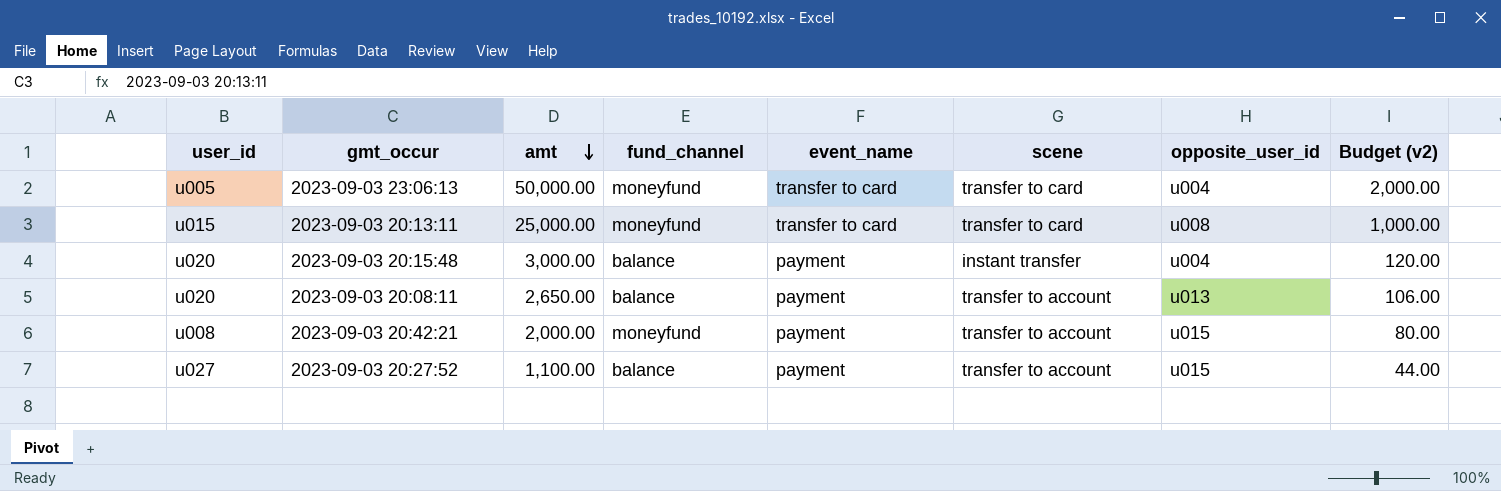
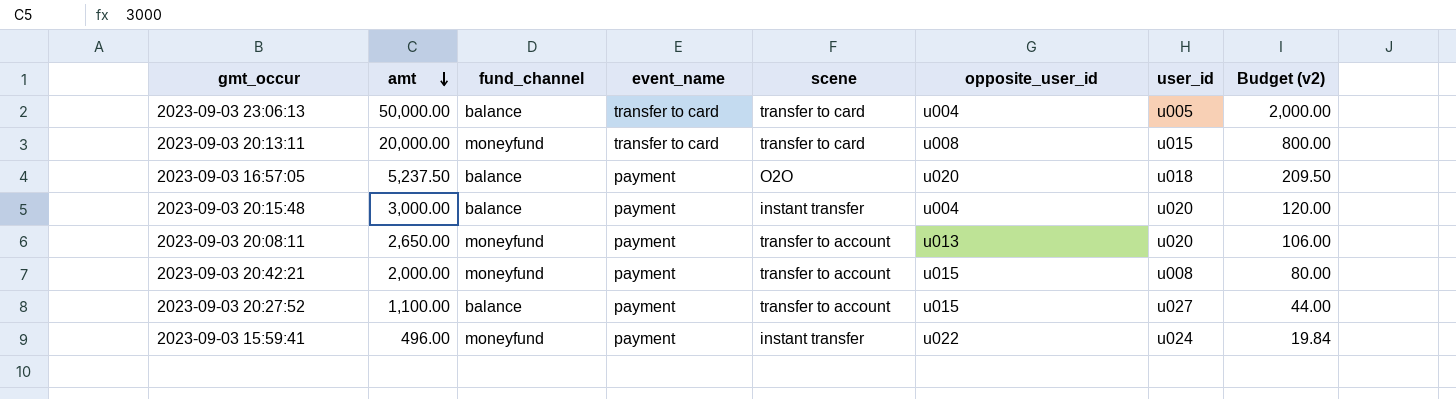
column user_id | position: 1 -> 7
2023-09-03 23:06:13 | fund_channel: moneyfund -> balance
2023-09-03 20:13:11 | amt: 25,000.00 -> 20,000.00
2023-09-03 20:13:11 | Budget (v2): 1,000.00 -> 800.00
row 2023-09-03 16:57:05: none -> 5,237.50 | balance | payment | O2O | u020 | u018 | 209.50
2023-09-03 20:08:11 | fund_channel: balance -> moneyfund
row 2023-09-03 15:59:41: none -> 496.00 | moneyfund | payment | instant transfer | u022 | u024 | 19.84

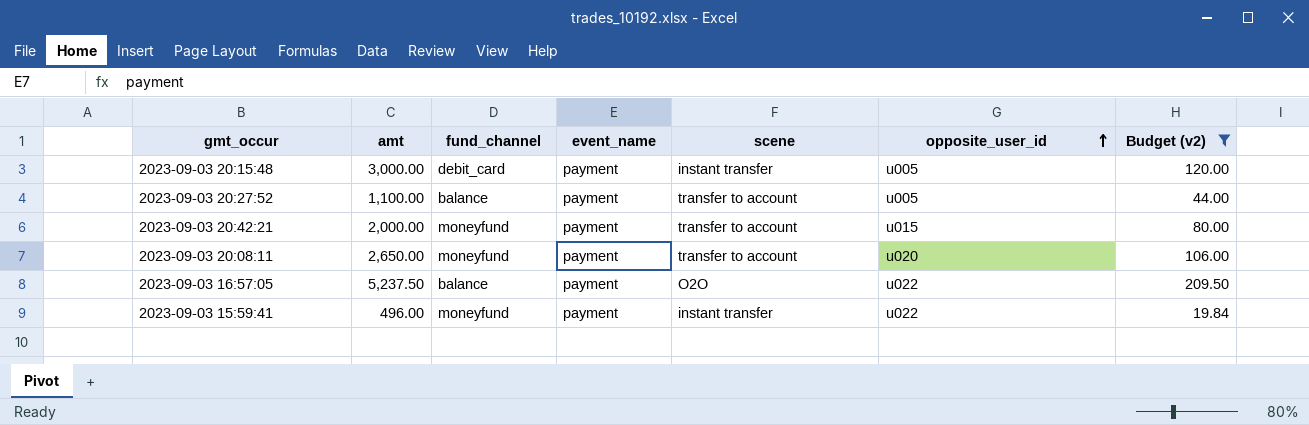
filter: none -> Budget (v2) <= 209.50
row order: amt descending -> opposite_user_id ascending
column user_id | position: 7 -> none
2023-09-03 20:15:48 | fund_channel: balance -> debit_card
2023-09-03 20:15:48 | opposite_user_id: u004 -> u005
2023-09-03 20:27:52 | opposite_user_id: u015 -> u005
2023-09-03 20:08:11 | opposite_user_id: u013 -> u020
2023-09-03 16:57:05 | opposite_user_id: u020 -> u022

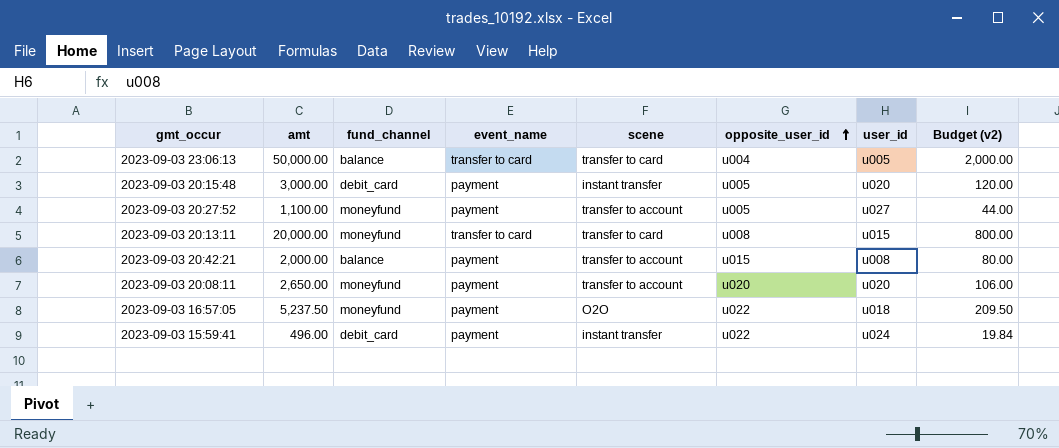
filter: Budget (v2) <= 209.50 -> none
column user_id | position: none -> 7
2023-09-03 20:27:52 | fund_channel: balance -> moneyfund
2023-09-03 20:42:21 | fund_channel: moneyfund -> balance
2023-09-03 16:57:05 | fund_channel: balance -> moneyfund
2023-09-03 15:59:41 | fund_channel: moneyfund -> debit_card

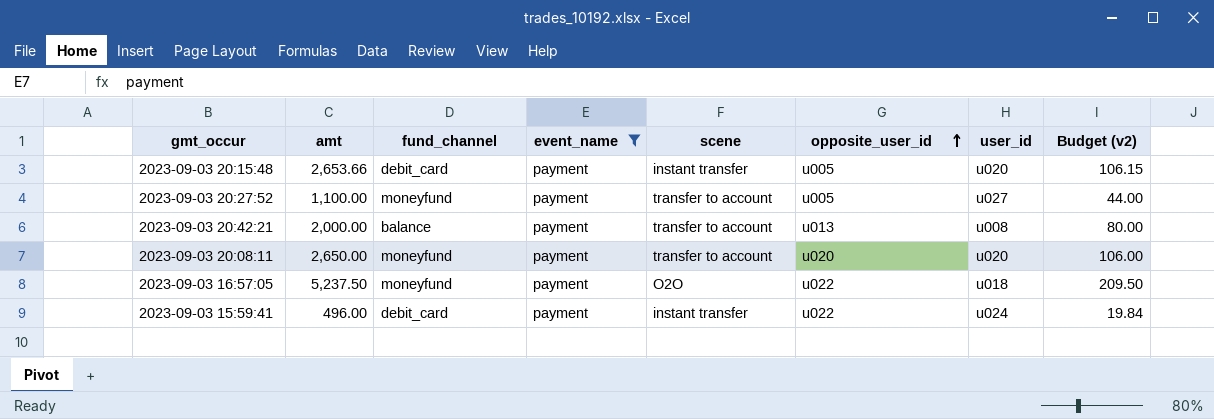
filter: none -> event_name = payment
2023-09-03 20:15:48 | amt: 3,000.00 -> 2,653.66
2023-09-03 20:15:48 | Budget (v2): 120.00 -> 106.15
2023-09-03 20:42:21 | opposite_user_id: u015 -> u013

